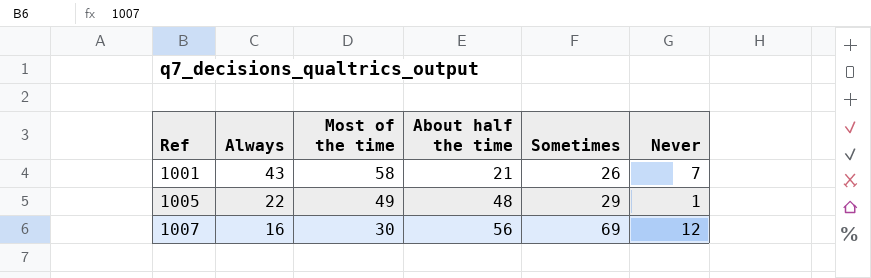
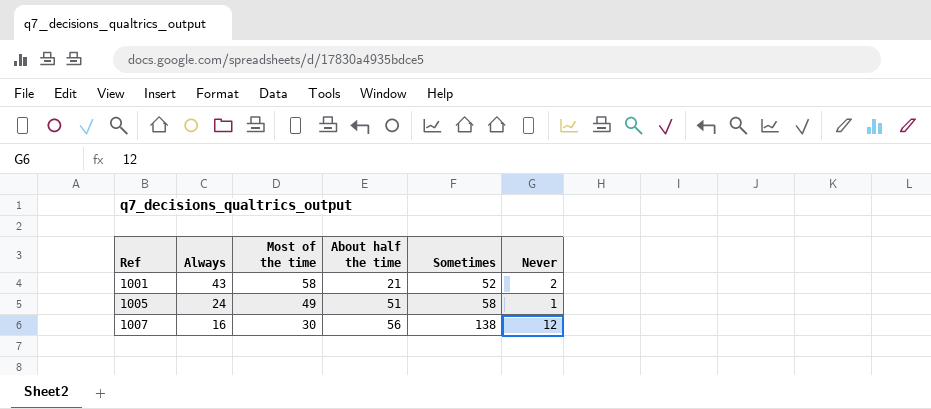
1001 | Sometimes: 26 -> 52
1001 | Never: 7 -> 2
1005 | Always: 22 -> 24
1005 | About half the time: 48 -> 51
1005 | Sometimes: 29 -> 58
1007 | Sometimes: 69 -> 138

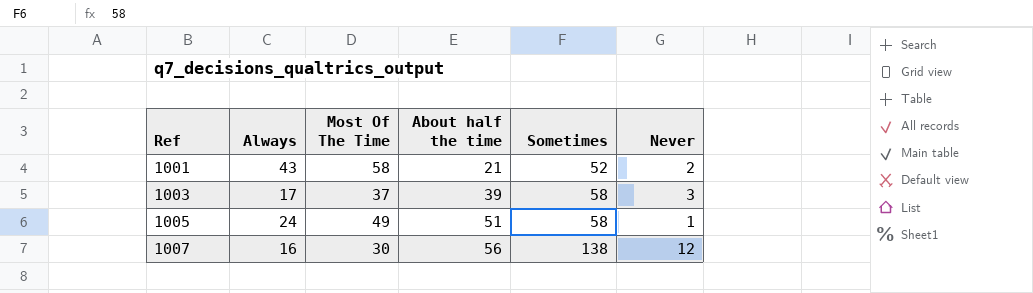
column name: Most of the time -> Most Of The Time
row 1003: none -> 17 | 37 | 39 | 58 | 3

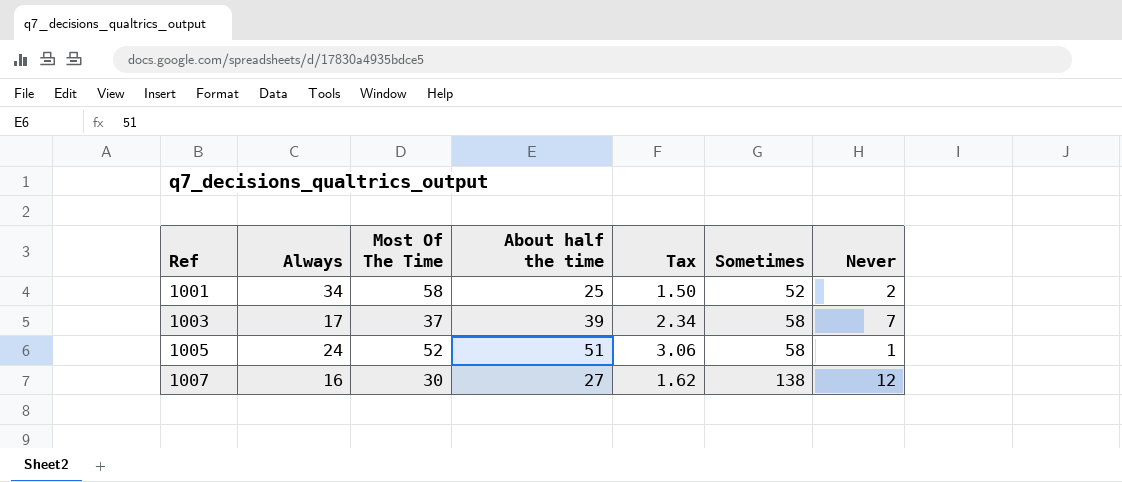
column Tax | formula: none -> [About half the time] * 0.06
1001 | Always: 43 -> 34
1001 | About half the time: 21 -> 25
1003 | Never: 3 -> 7
1005 | Most Of The Time: 49 -> 52
1007 | About half the time: 56 -> 27

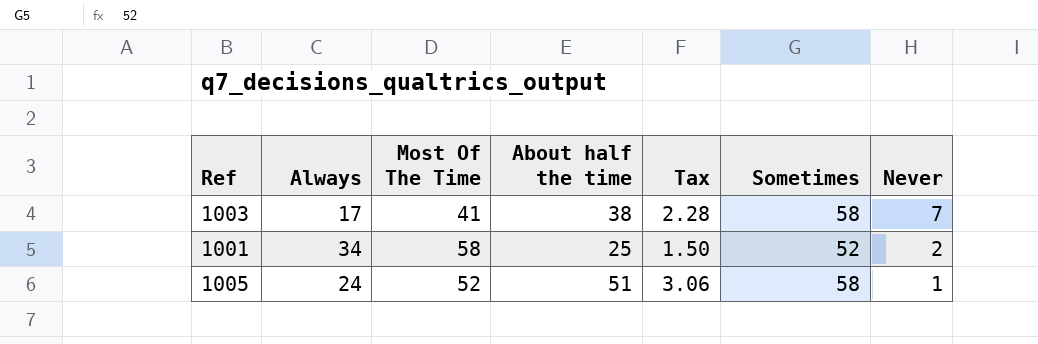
row order: Ref ascending -> Never descending
row 1007: 16 | 30 | 27 | 1.62 | 138 | 12 -> none
1003 | Most Of The Time: 37 -> 41
1003 | About half the time: 39 -> 38
1003 | Tax: 2.34 -> 2.28

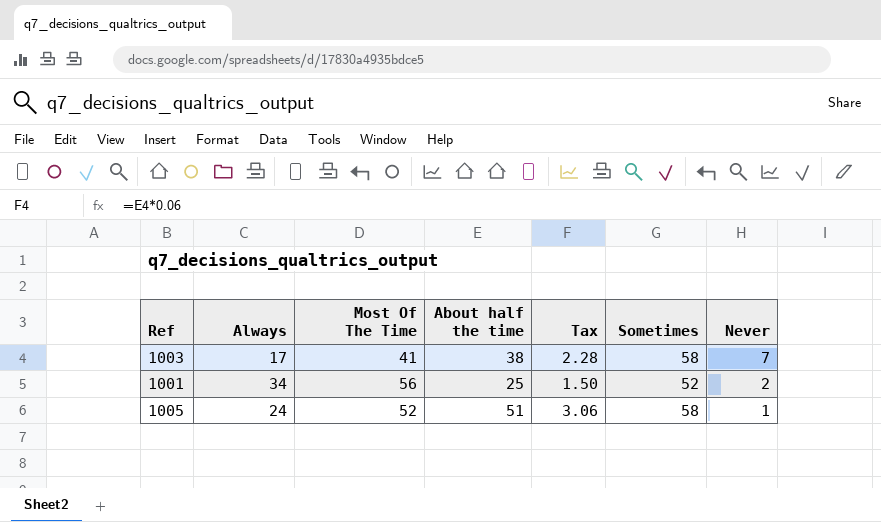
1001 | Most Of The Time: 58 -> 56

